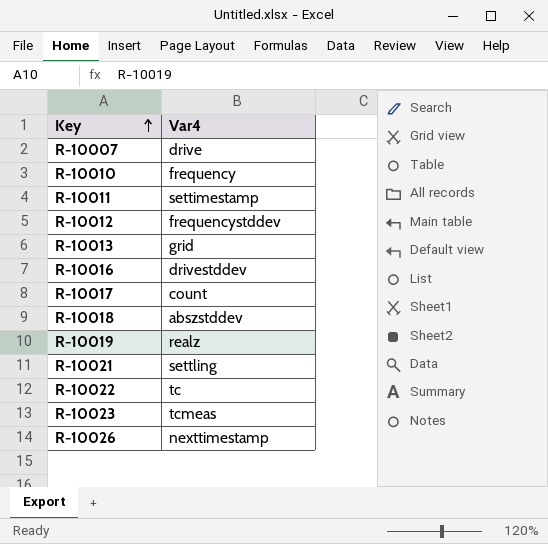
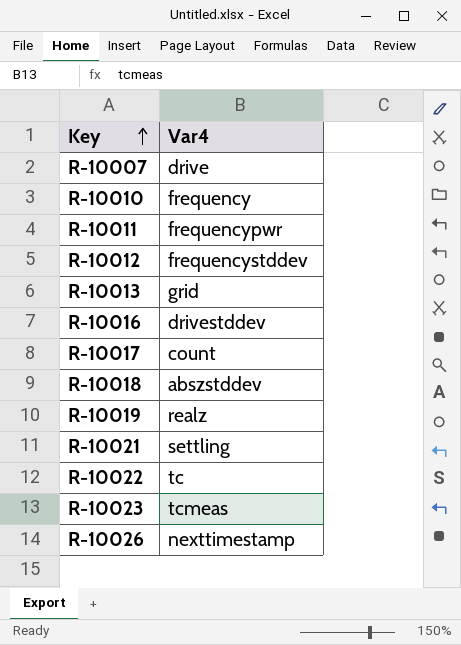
R-10011 | Var4: settimestamp -> frequencypwr

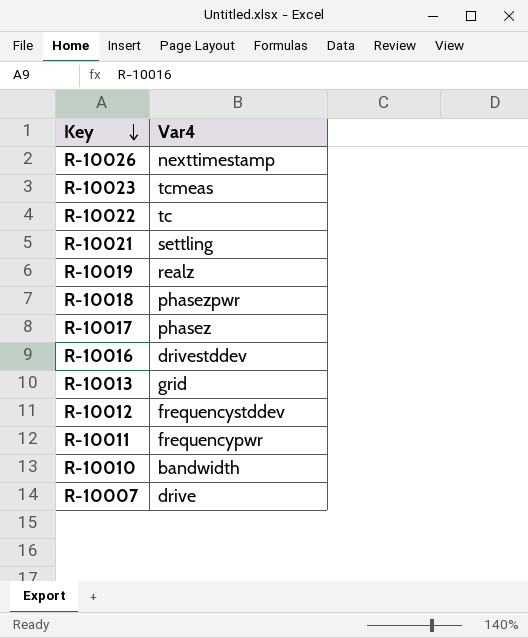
row order: Key ascending -> Key descending
R-10018 | Var4: abszstddev -> phasezpwr
R-10017 | Var4: count -> phasez
R-10010 | Var4: frequency -> bandwidth

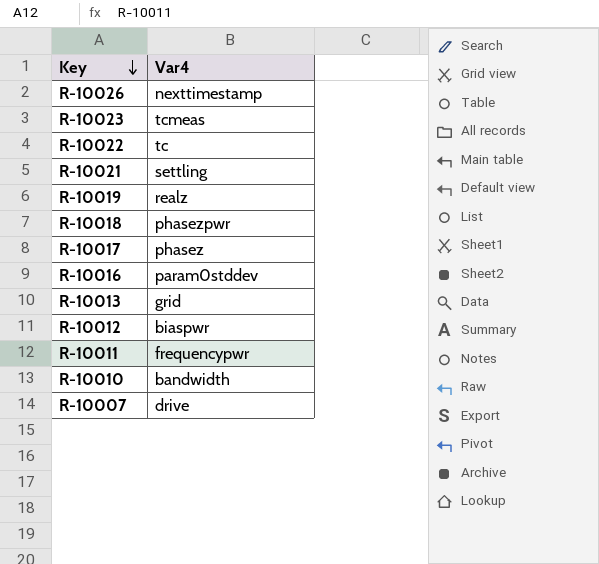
R-10016 | Var4: drivestddev -> param0stddev
R-10012 | Var4: frequencystddev -> biaspwr

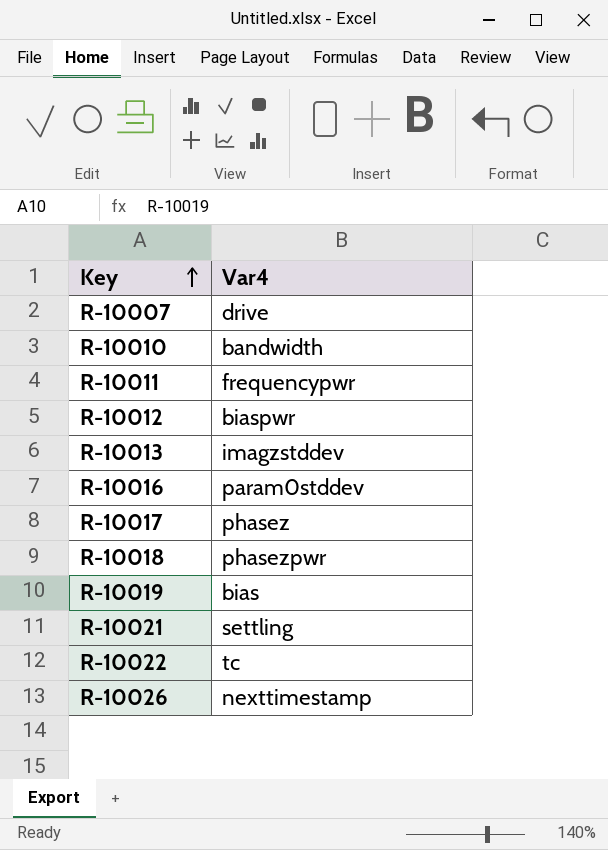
row order: Key descending -> Key ascending
row R-10023: tcmeas -> none
R-10013 | Var4: grid -> imagzstddev
R-10019 | Var4: realz -> bias

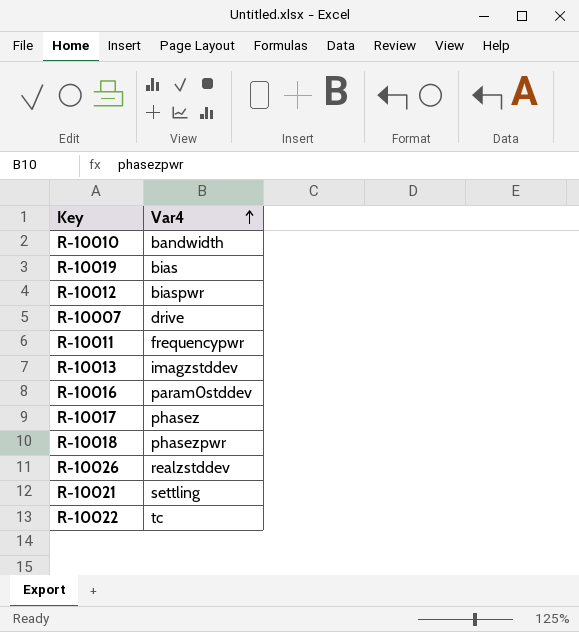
row order: Key ascending -> Var4 ascending
R-10026 | Var4: nexttimestamp -> realzstddev

